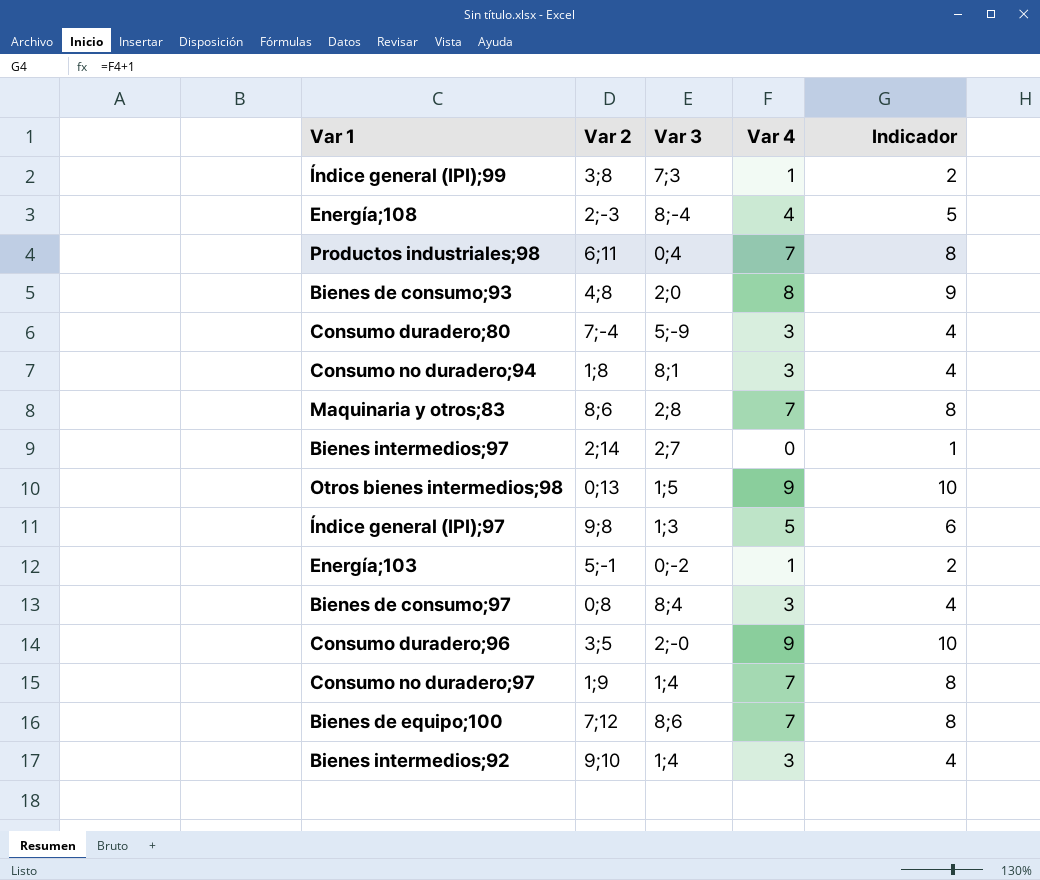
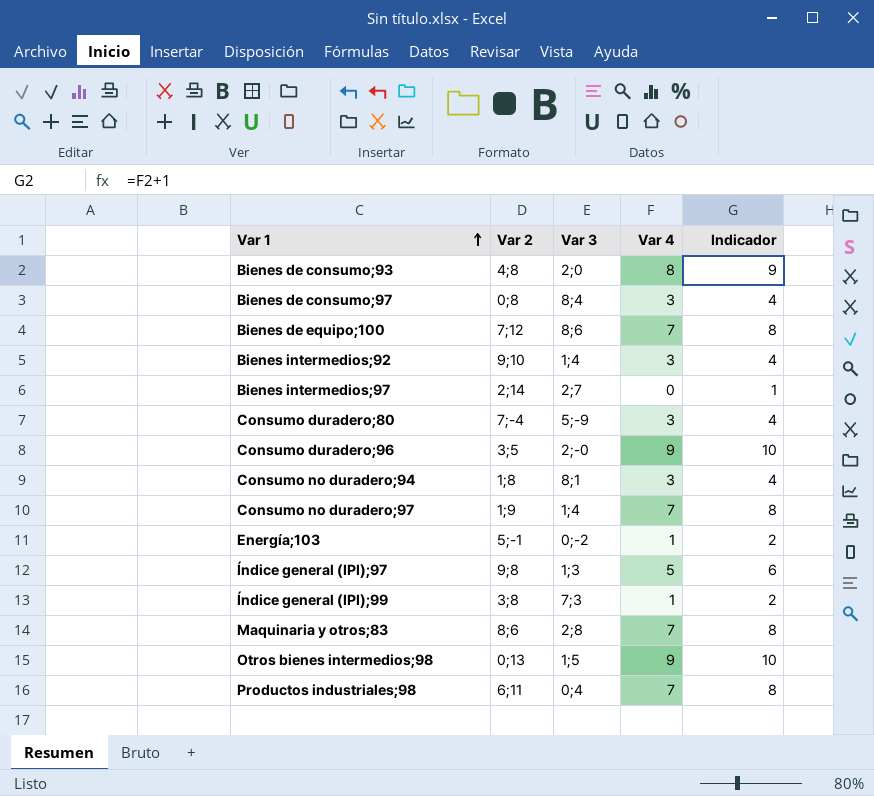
row order: none -> Var 1 ascending
row Energía;108: 2;-3 | 8;-4 | 4 | 5 -> none

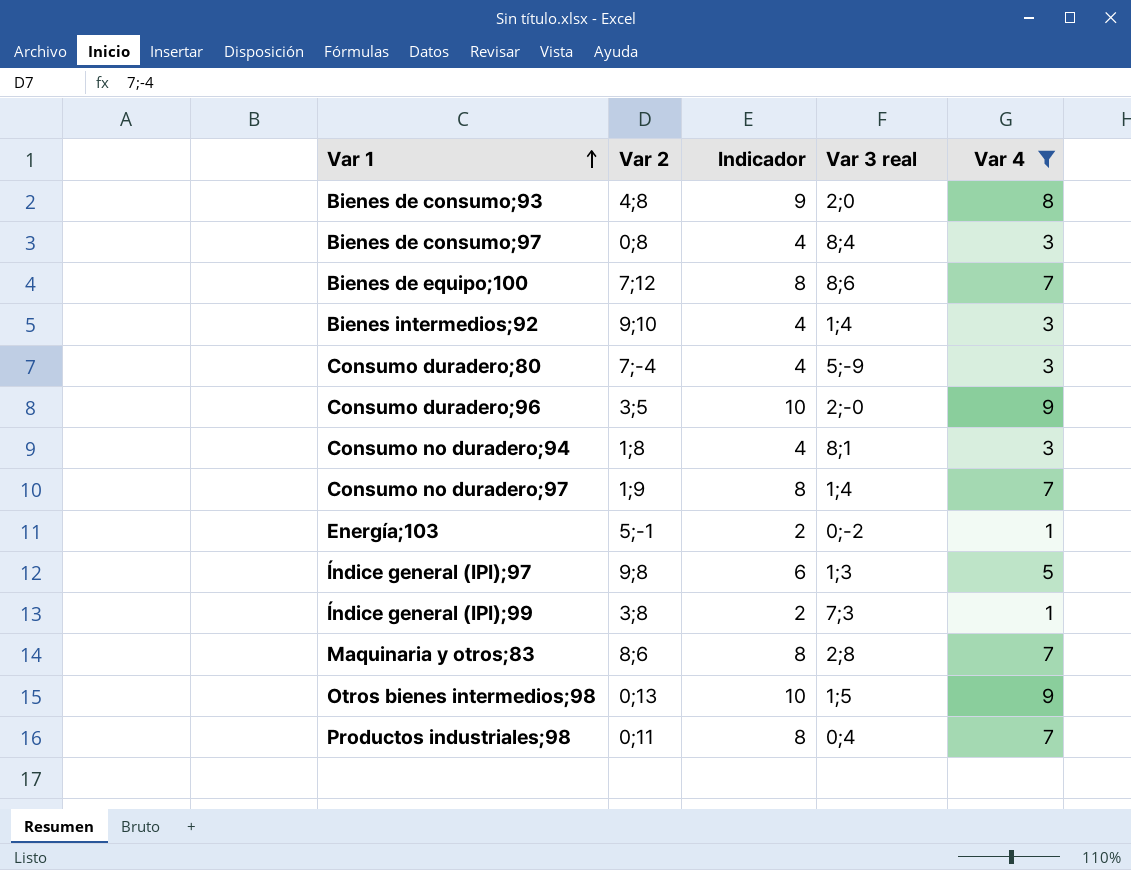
filter: none -> Var 4 != 0
column Indicador | position: 5 -> 3
column name: Var 3 -> Var 3 real
Productos industriales;98 | Var 2: 6;11 -> 0;11

